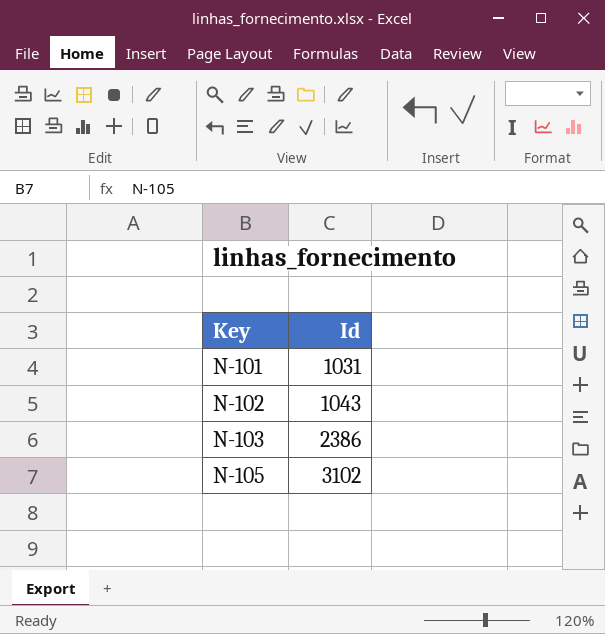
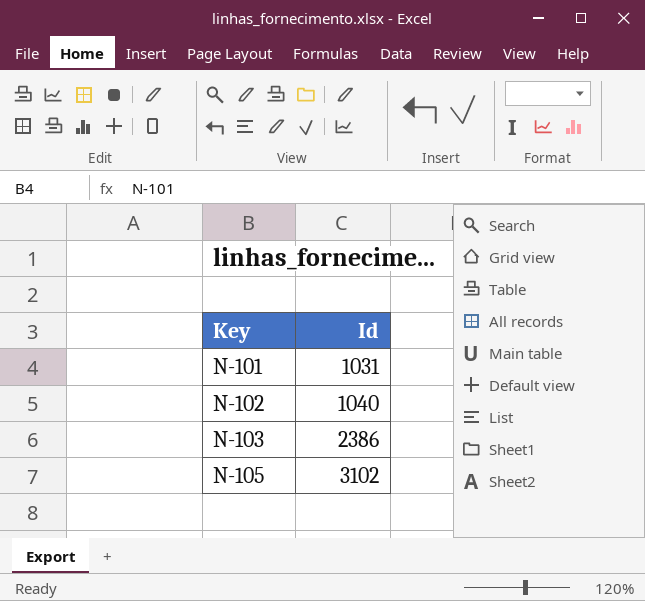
N-102 | Id: 1043 -> 1040

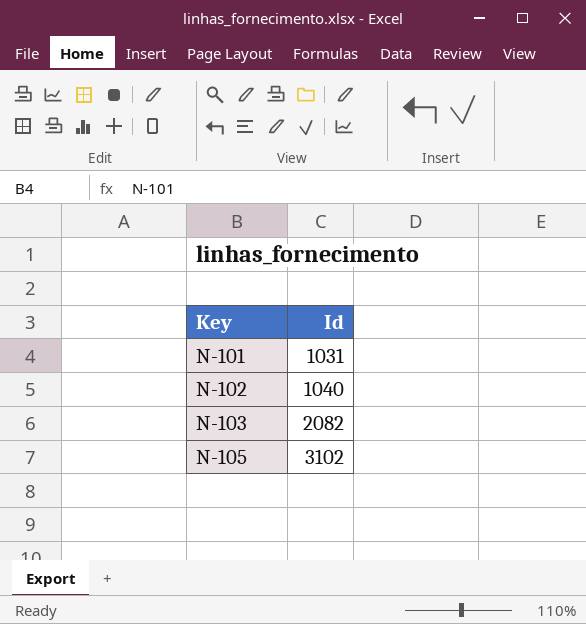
N-103 | Id: 2386 -> 2082

